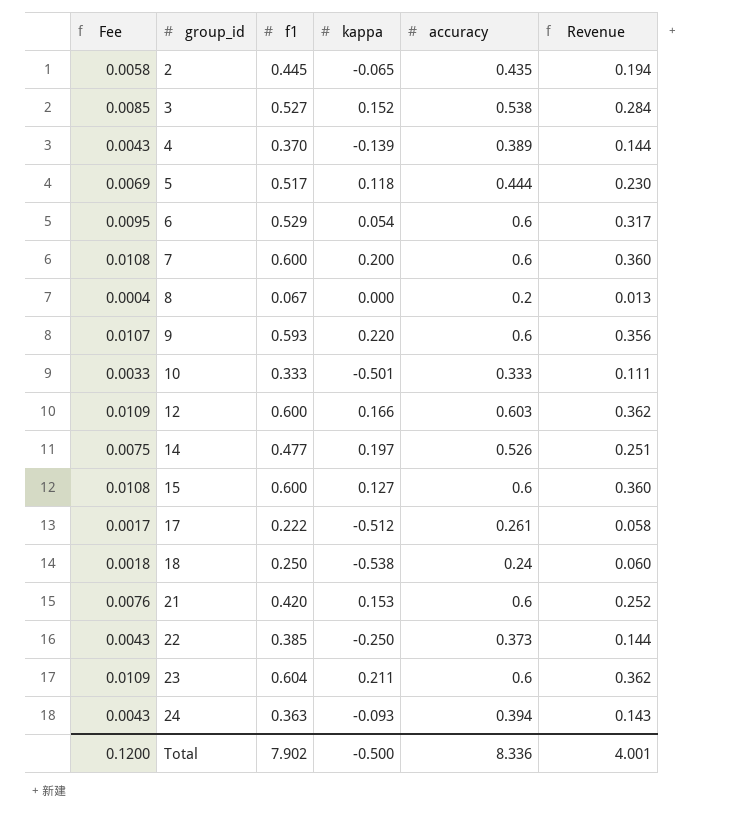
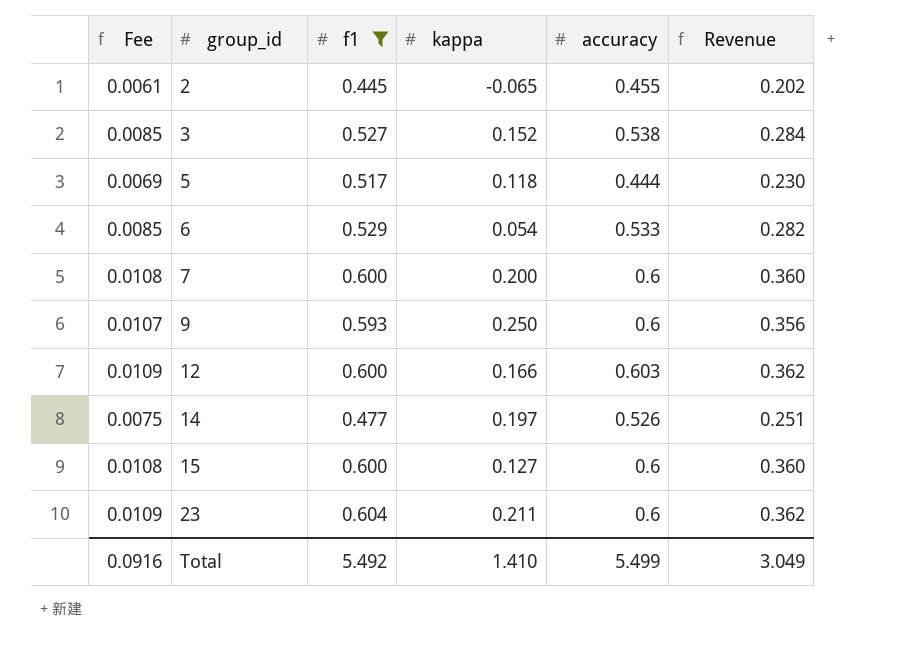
filter: none -> f1 >= 0.445
2 | Fee: 0.0058 -> 0.0061
2 | accuracy: 0.435 -> 0.455
2 | Revenue: 0.194 -> 0.202
6 | Fee: 0.0095 -> 0.0085
6 | accuracy: 0.6 -> 0.533
6 | Revenue: 0.317 -> 0.282
9 | kappa: 0.220 -> 0.250
Total | Fee: 0.1200 -> 0.0916
Total | f1: 7.902 -> 5.492
Total | kappa: -0.500 -> 1.410
Total | accuracy: 8.336 -> 5.499
Total | Revenue: 4.001 -> 3.049

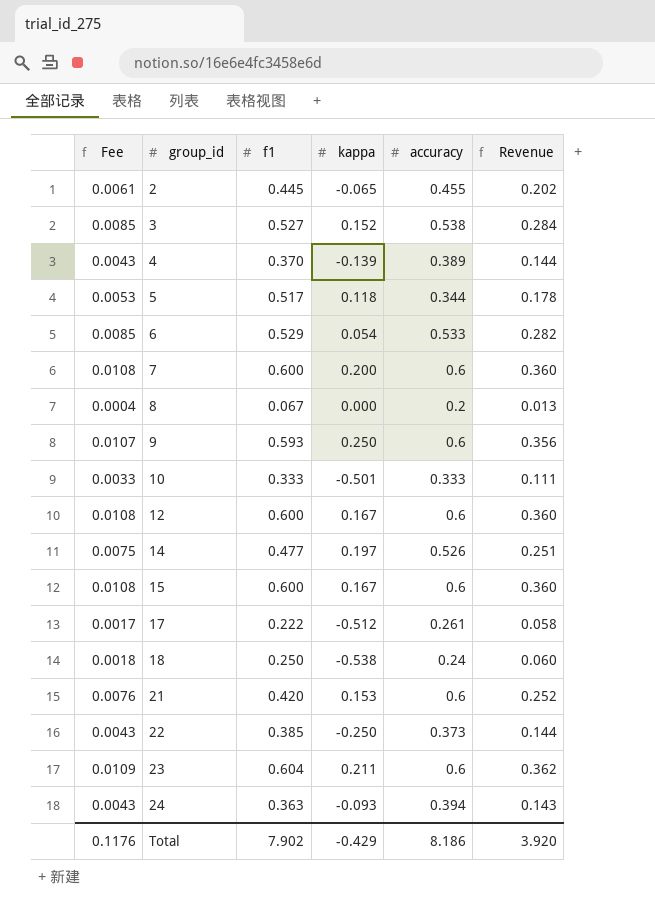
filter: f1 >= 0.445 -> none
5 | Fee: 0.0069 -> 0.0053
5 | accuracy: 0.444 -> 0.344
5 | Revenue: 0.230 -> 0.178
12 | Fee: 0.0109 -> 0.0108
12 | kappa: 0.166 -> 0.167
12 | accuracy: 0.603 -> 0.6
12 | Revenue: 0.362 -> 0.360
15 | kappa: 0.127 -> 0.167
Total | Fee: 0.0916 -> 0.1176
Total | f1: 5.492 -> 7.902
Total | kappa: 1.410 -> -0.429
Total | accuracy: 5.499 -> 8.186
Total | Revenue: 3.049 -> 3.920

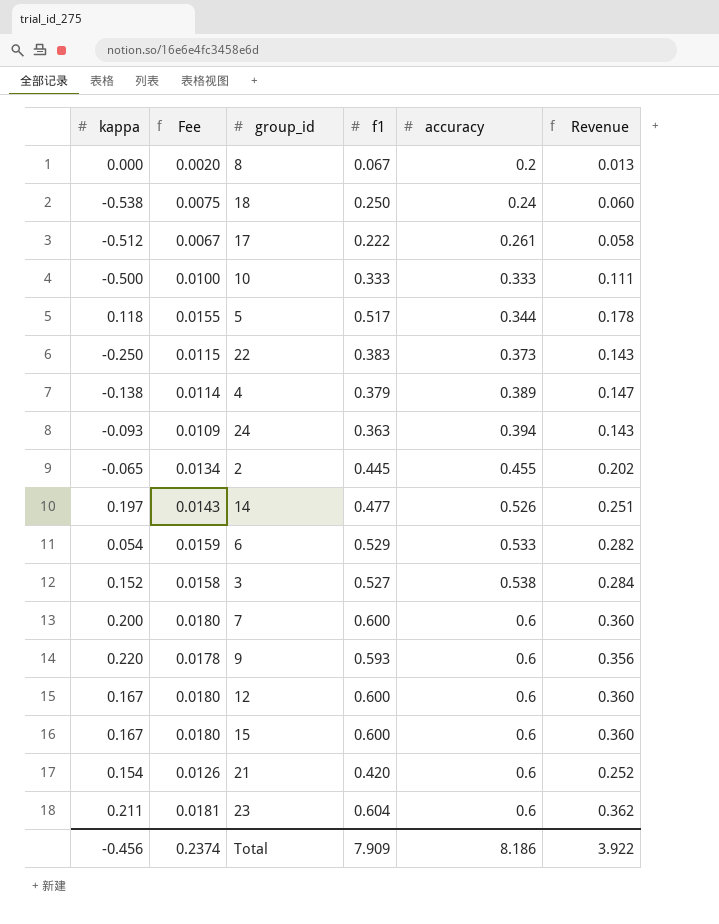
row order: group_id ascending -> accuracy ascending
column kappa | position: 4 -> 1
column Fee | formula: [Revenue] * 0.03 -> [f1] * 0.03
10 | kappa: -0.501 -> -0.500
22 | f1: 0.385 -> 0.383
22 | Revenue: 0.144 -> 0.143
4 | kappa: -0.139 -> -0.138
4 | f1: 0.370 -> 0.379
4 | Revenue: 0.144 -> 0.147
9 | kappa: 0.250 -> 0.220
21 | kappa: 0.153 -> 0.154
Total | kappa: -0.429 -> -0.456
Total | Fee: 0.1176 -> 0.2374
Total | f1: 7.902 -> 7.909
Total | Revenue: 3.920 -> 3.922

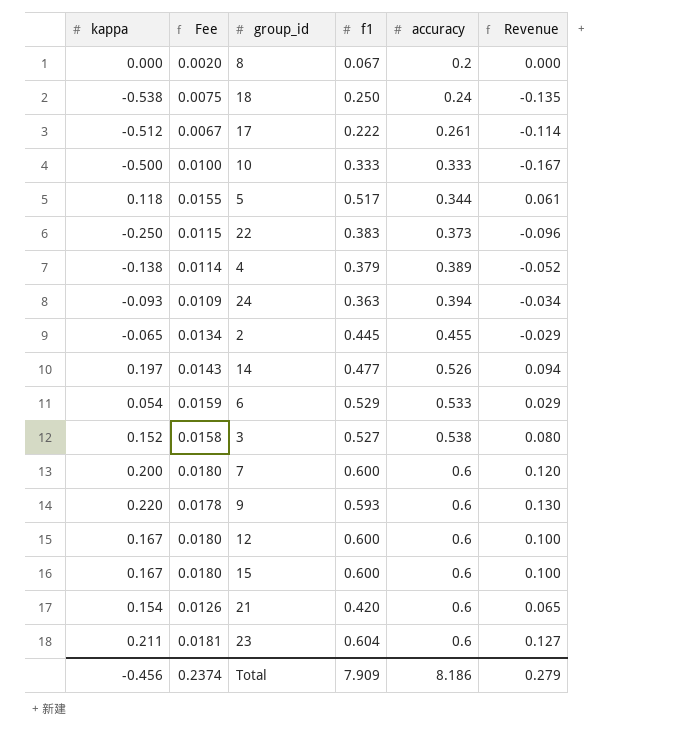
column Revenue | formula: [f1] * [accuracy] -> [kappa] * [f1]
Total | Revenue: 3.922 -> 0.279

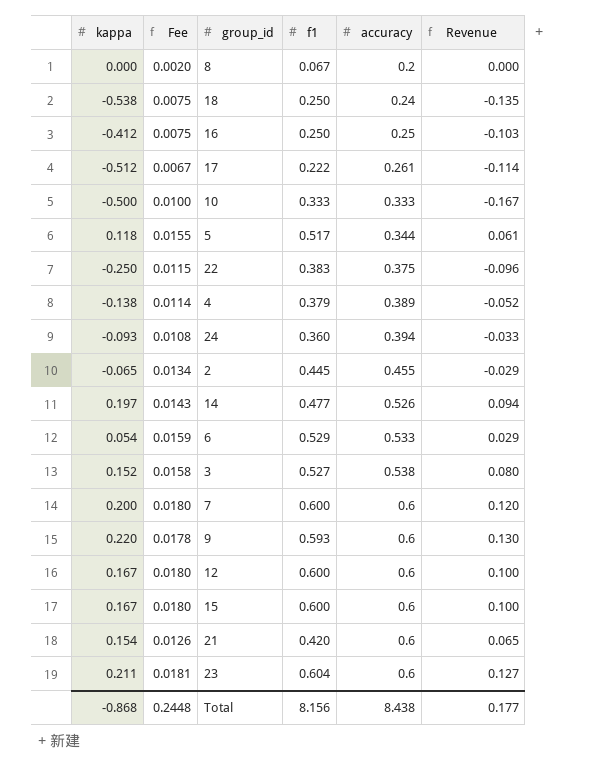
row 16: none -> -0.412 | 0.0075 | 0.250 | 0.25 | -0.103
22 | accuracy: 0.373 -> 0.375
24 | Fee: 0.0109 -> 0.0108
24 | f1: 0.363 -> 0.360
24 | Revenue: -0.034 -> -0.033
Total | kappa: -0.456 -> -0.868
Total | Fee: 0.2374 -> 0.2448
Total | f1: 7.909 -> 8.156
Total | accuracy: 8.186 -> 8.438
Total | Revenue: 0.279 -> 0.177

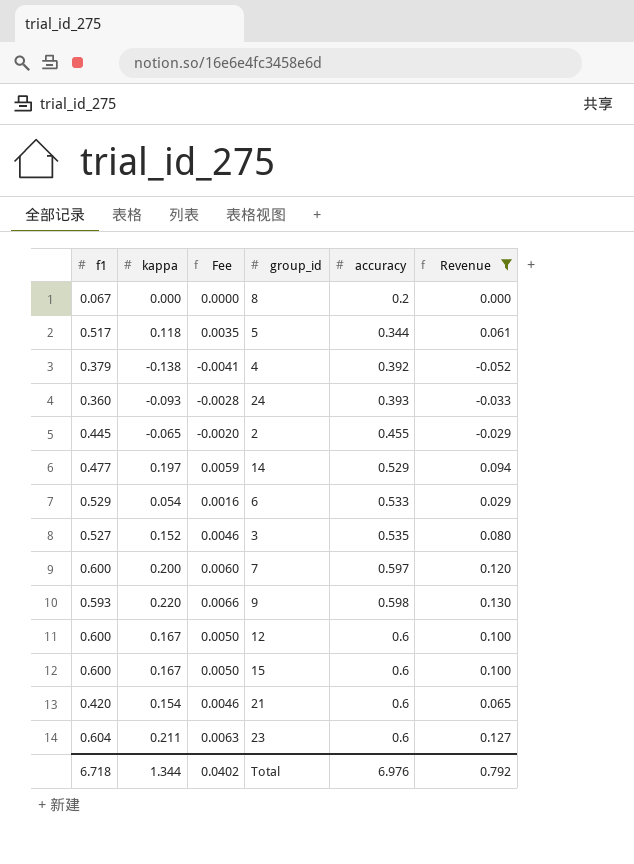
filter: none -> Revenue >= -0.052
column f1 | position: 4 -> 1
column Fee | formula: [f1] * 0.03 -> [kappa] * 0.03
4 | accuracy: 0.389 -> 0.392
24 | accuracy: 0.394 -> 0.393
14 | accuracy: 0.526 -> 0.529
3 | accuracy: 0.538 -> 0.535
7 | accuracy: 0.6 -> 0.597
9 | accuracy: 0.6 -> 0.598
Total | f1: 8.156 -> 6.718
Total | kappa: -0.868 -> 1.344
Total | Fee: 0.2448 -> 0.0402
Total | accuracy: 8.438 -> 6.976
Total | Revenue: 0.177 -> 0.792

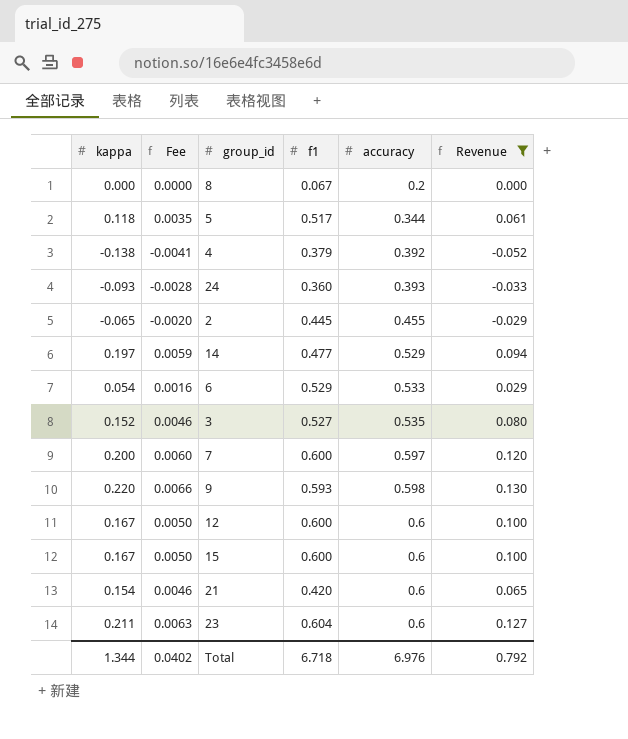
column f1 | position: 1 -> 4

